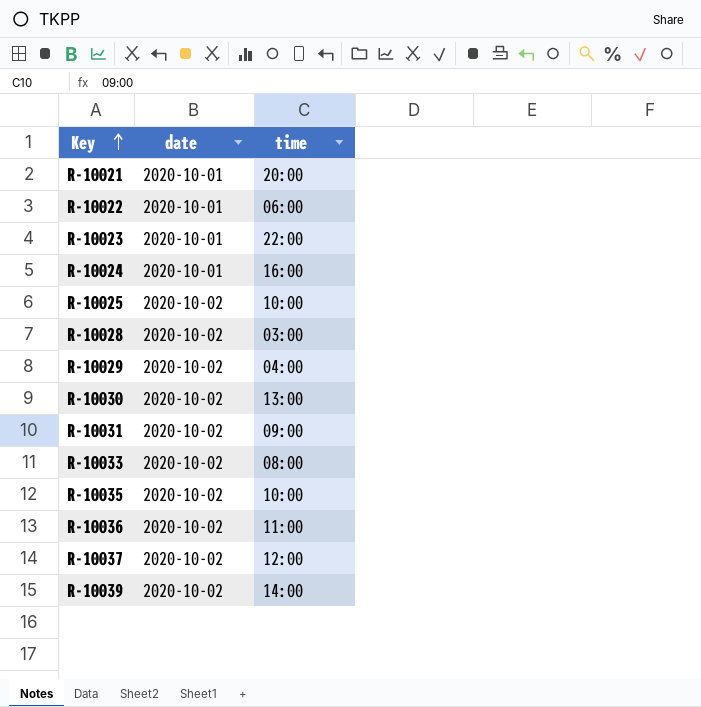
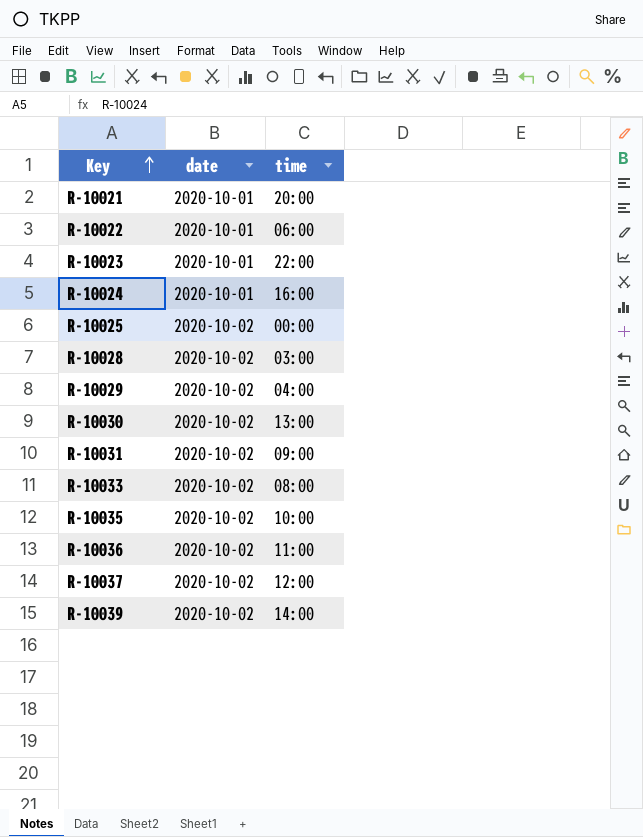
R-10025 | time: 10:00 -> 00:00

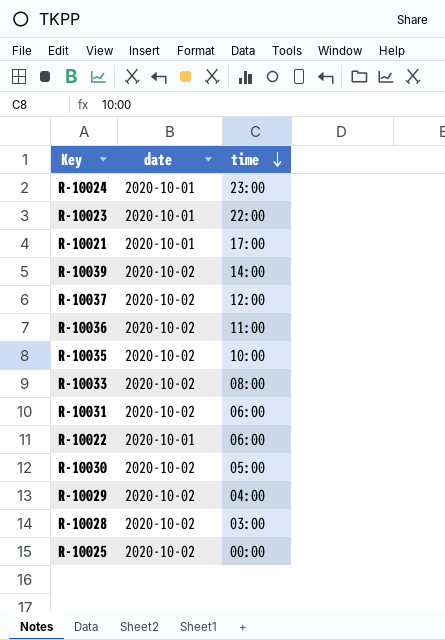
row order: Key ascending -> time descending
R-10024 | time: 16:00 -> 23:00
R-10021 | time: 20:00 -> 17:00
R-10031 | time: 09:00 -> 06:00
R-10030 | time: 13:00 -> 05:00

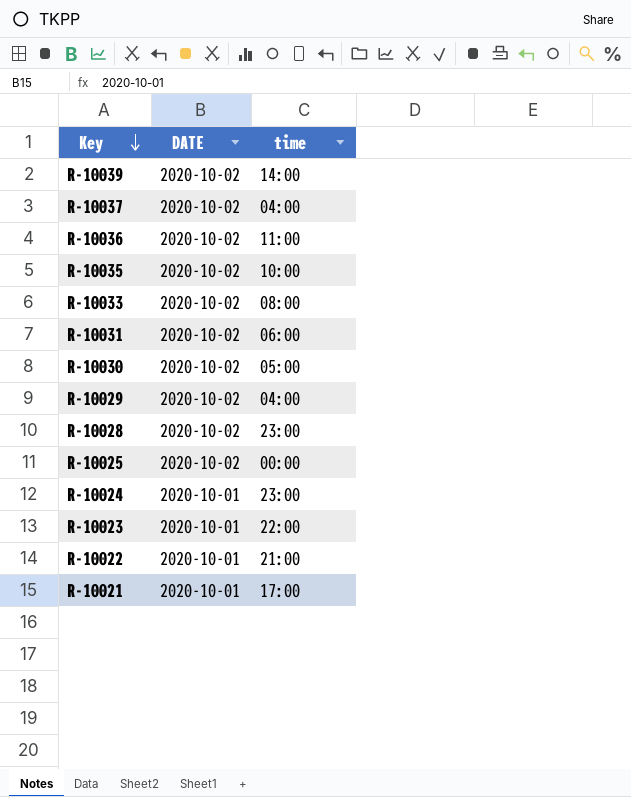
row order: time descending -> Key descending
column name: date -> DATE
R-10037 | time: 12:00 -> 04:00
R-10028 | time: 03:00 -> 23:00
R-10022 | time: 06:00 -> 21:00

